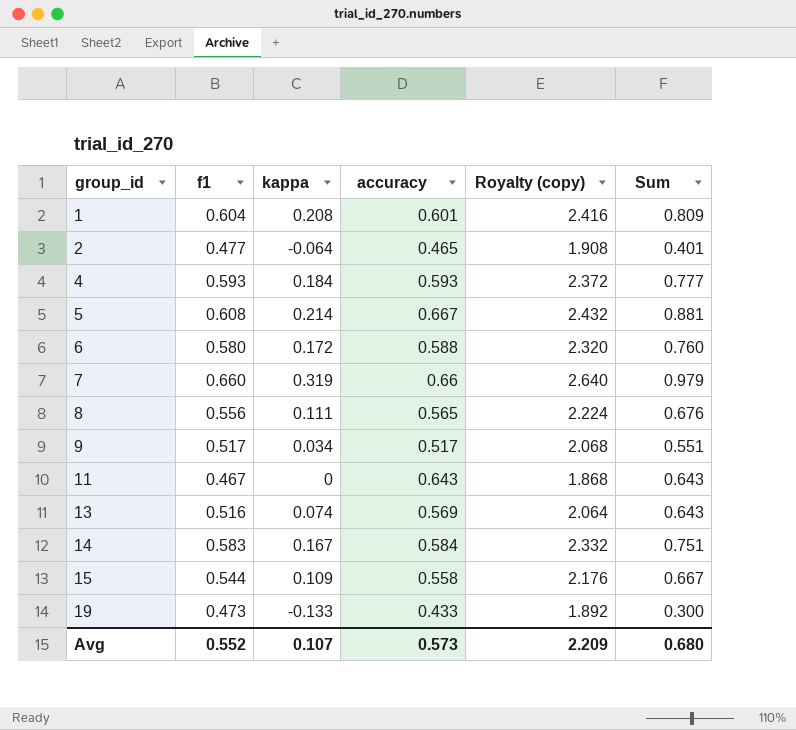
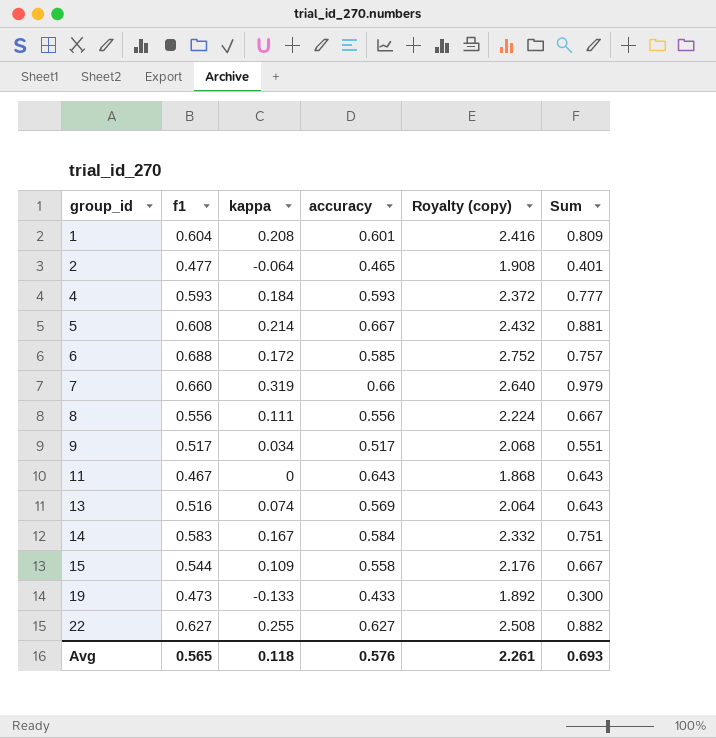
6 | f1: 0.580 -> 0.688
6 | accuracy: 0.588 -> 0.585
6 | Royalty (copy): 2.320 -> 2.752
6 | Sum: 0.760 -> 0.757
8 | accuracy: 0.565 -> 0.556
8 | Sum: 0.676 -> 0.667
row 22: none -> 0.627 | 0.255 | 0.627 | 2.508 | 0.882
Avg | f1: 0.552 -> 0.565
Avg | kappa: 0.107 -> 0.118
Avg | accuracy: 0.573 -> 0.576
Avg | Royalty (copy): 2.209 -> 2.261
Avg | Sum: 0.680 -> 0.693

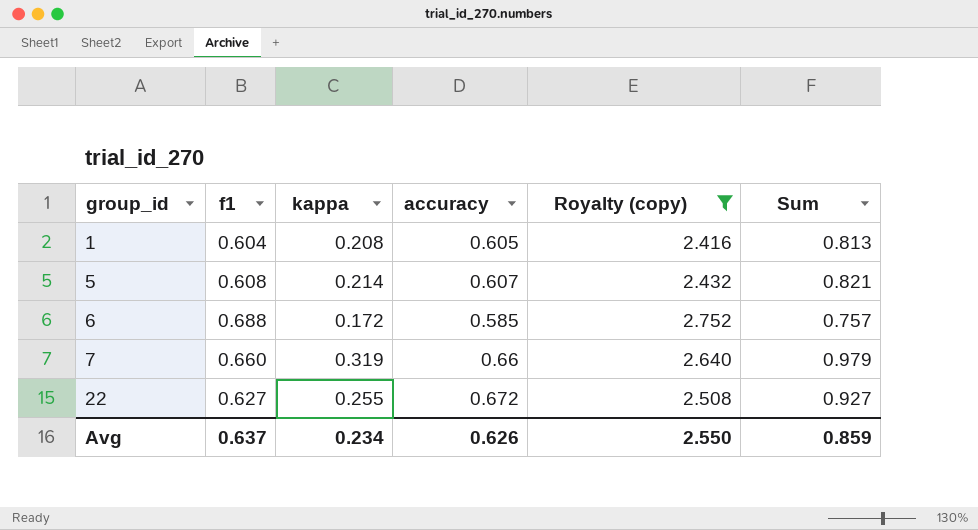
filter: none -> Royalty (copy) >= 2.416
1 | accuracy: 0.601 -> 0.605
1 | Sum: 0.809 -> 0.813
5 | accuracy: 0.667 -> 0.607
5 | Sum: 0.881 -> 0.821
22 | accuracy: 0.627 -> 0.672
22 | Sum: 0.882 -> 0.927
Avg | f1: 0.565 -> 0.637
Avg | kappa: 0.118 -> 0.234
Avg | accuracy: 0.576 -> 0.626
Avg | Royalty (copy): 2.261 -> 2.550
Avg | Sum: 0.693 -> 0.859

